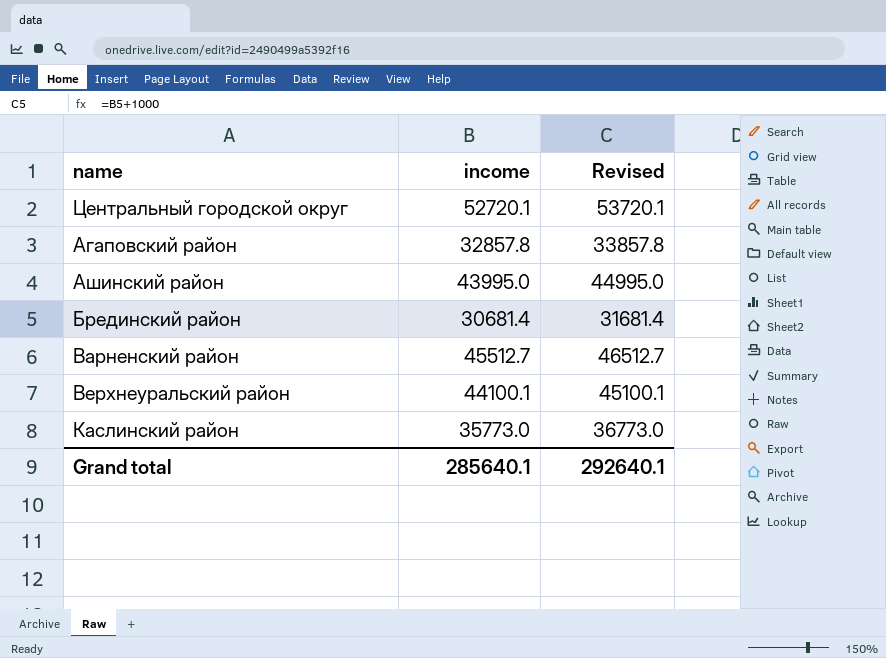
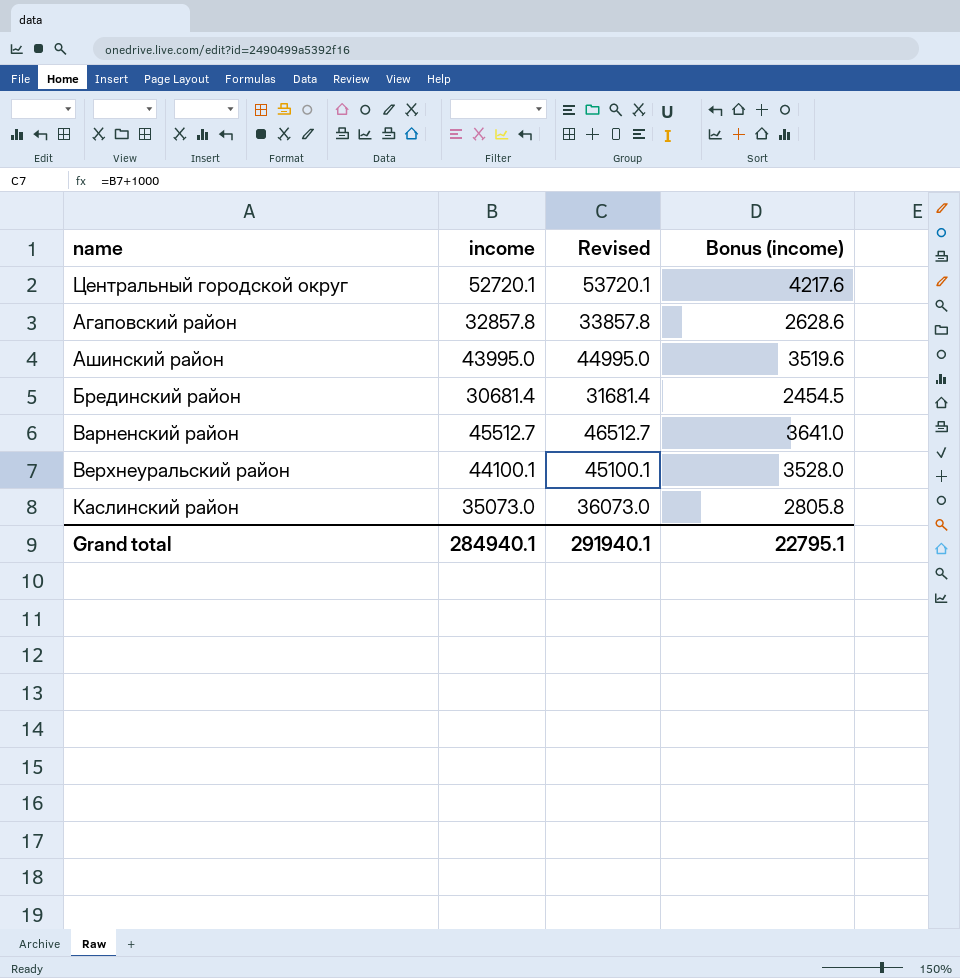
column Bonus (income) | formula: none -> [income] * 0.08
Каслинский район | income: 35773.0 -> 35073.0
Каслинский район | Revised: 36773.0 -> 36073.0
Grand total | income: 285640.1 -> 284940.1
Grand total | Revised: 292640.1 -> 291940.1

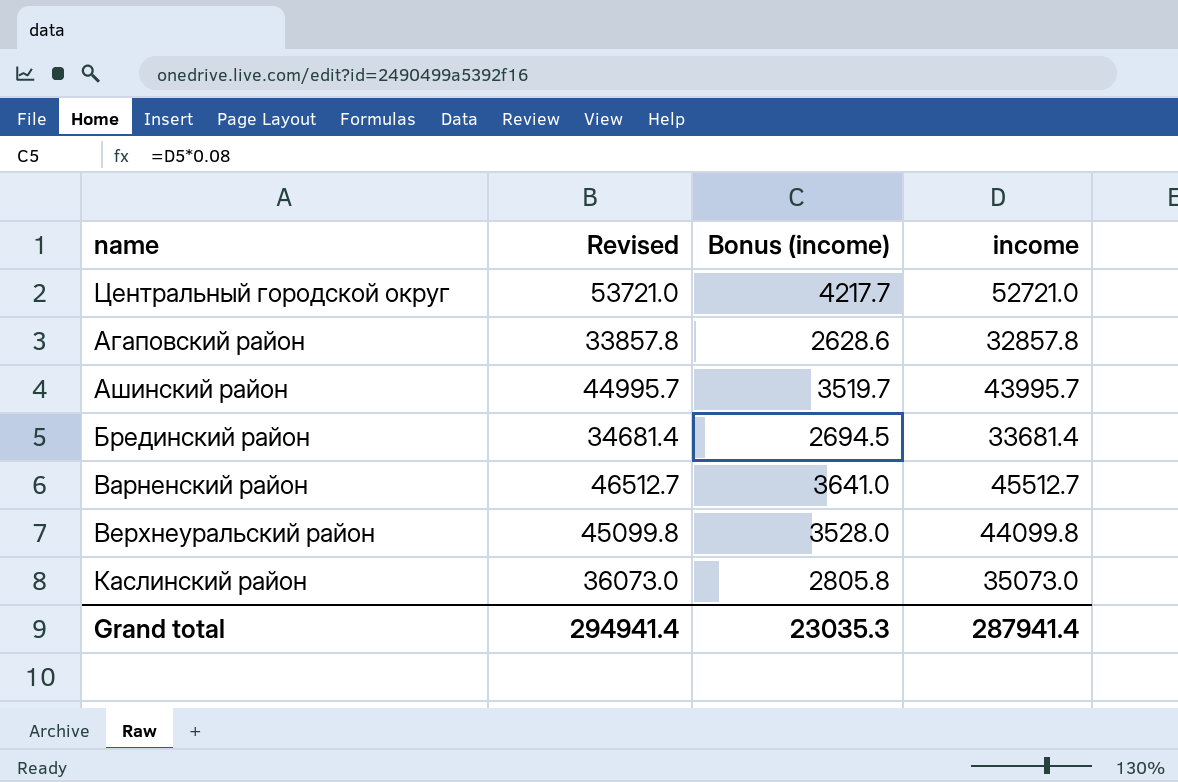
column income | position: 2 -> 4
Центральный городской округ | Revised: 53720.1 -> 53721.0
Центральный городской округ | Bonus (income): 4217.6 -> 4217.7
Центральный городской округ | income: 52720.1 -> 52721.0
Ашинский район | Revised: 44995.0 -> 44995.7
Ашинский район | Bonus (income): 3519.6 -> 3519.7
Ашинский район | income: 43995.0 -> 43995.7
Брединский район | Revised: 31681.4 -> 34681.4
Брединский район | Bonus (income): 2454.5 -> 2694.5
Брединский район | income: 30681.4 -> 33681.4
Верхнеуральский район | Revised: 45100.1 -> 45099.8
Верхнеуральский район | income: 44100.1 -> 44099.8
Grand total | Revised: 291940.1 -> 294941.4
Grand total | Bonus (income): 22795.1 -> 23035.3
Grand total | income: 284940.1 -> 287941.4

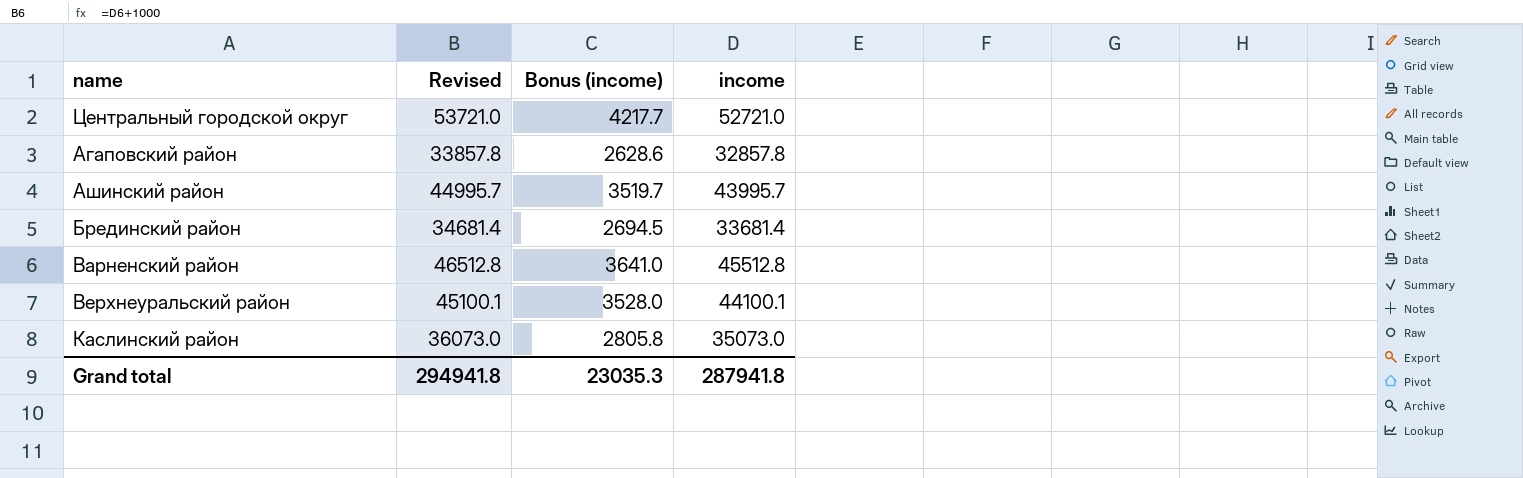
Варненский район | Revised: 46512.7 -> 46512.8
Варненский район | income: 45512.7 -> 45512.8
Верхнеуральский район | Revised: 45099.8 -> 45100.1
Верхнеуральский район | income: 44099.8 -> 44100.1
Grand total | Revised: 294941.4 -> 294941.8
Grand total | income: 287941.4 -> 287941.8

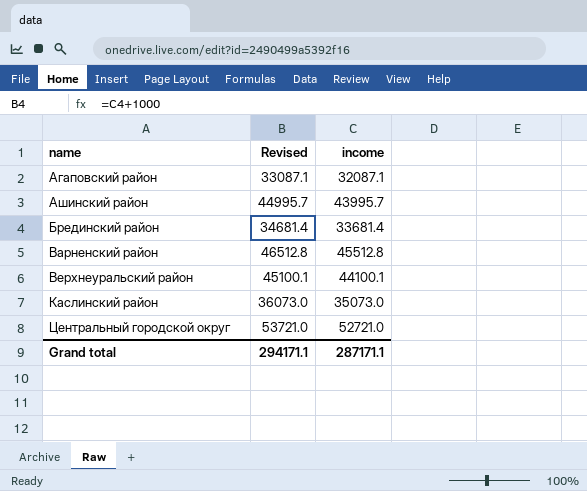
row order: none -> name ascending
column Bonus (income) | formula: [income] * 0.08 -> none
Агаповский район | Revised: 33857.8 -> 33087.1
Агаповский район | income: 32857.8 -> 32087.1
Grand total | Revised: 294941.8 -> 294171.1
Grand total | income: 287941.8 -> 287171.1

